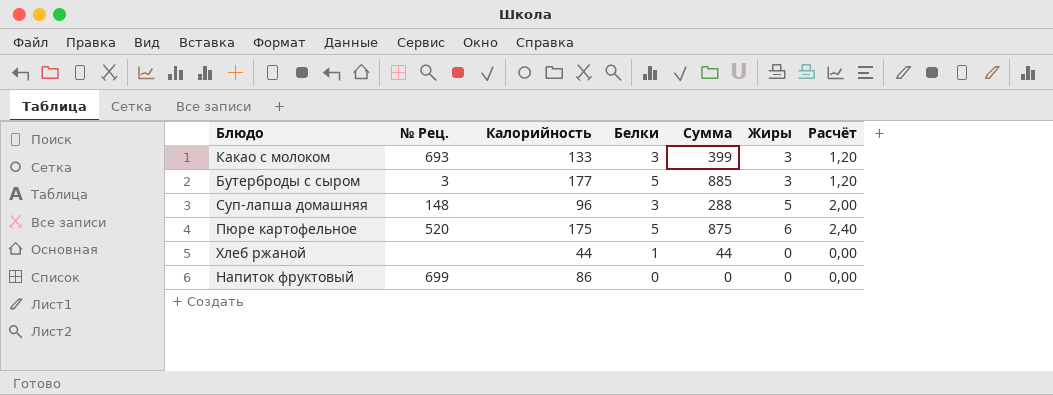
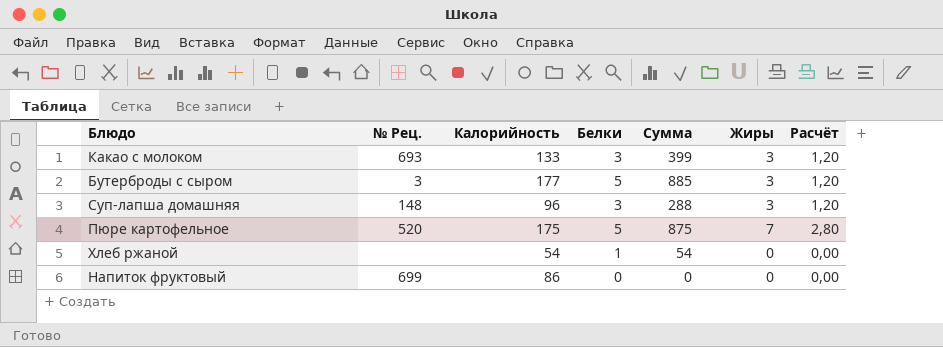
Суп-лапша домашняя | Жиры: 5 -> 3
Суп-лапша домашняя | Расчёт: 2,00 -> 1,20
Пюре картофельное | Жиры: 6 -> 7
Пюре картофельное | Расчёт: 2,40 -> 2,80
Хлеб ржаной | Калорийность: 44 -> 54
Хлеб ржаной | Сумма: 44 -> 54

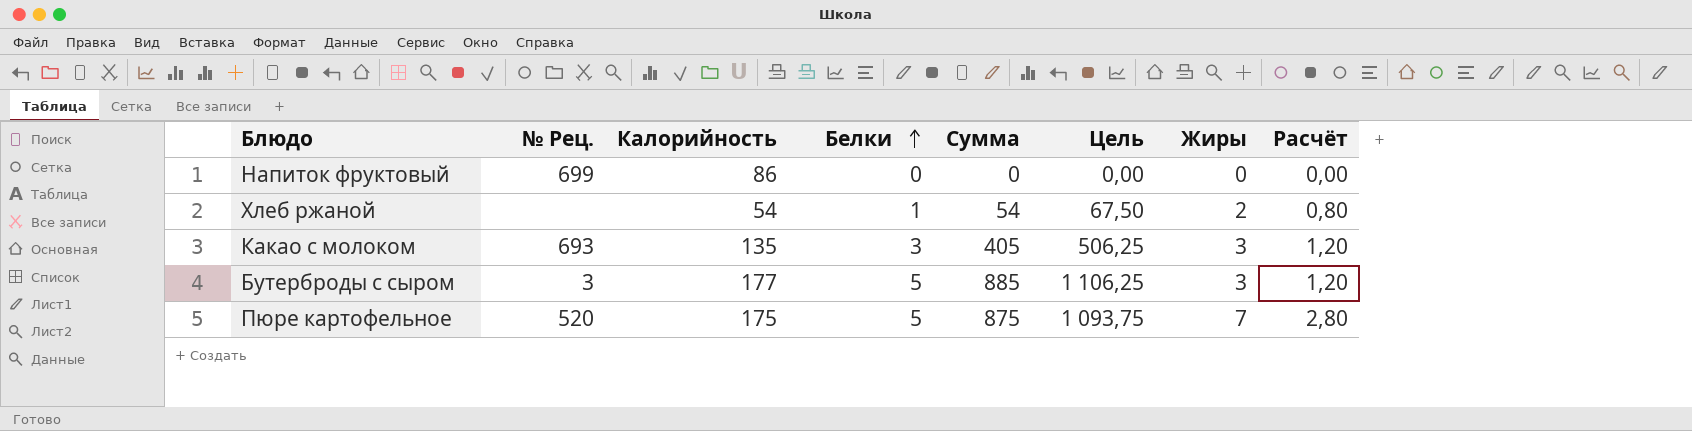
row order: none -> Белки ascending
column Цель | formula: none -> [Сумма] * 1,25
row Суп-лапша домашняя: 148 | 96 | 3 | 288 | 3 | 1,20 -> none
Хлеб ржаной | Жиры: 0 -> 2
Хлеб ржаной | Расчёт: 0,00 -> 0,80
Какао с молоком | Калорийность: 133 -> 135
Какао с молоком | Сумма: 399 -> 405

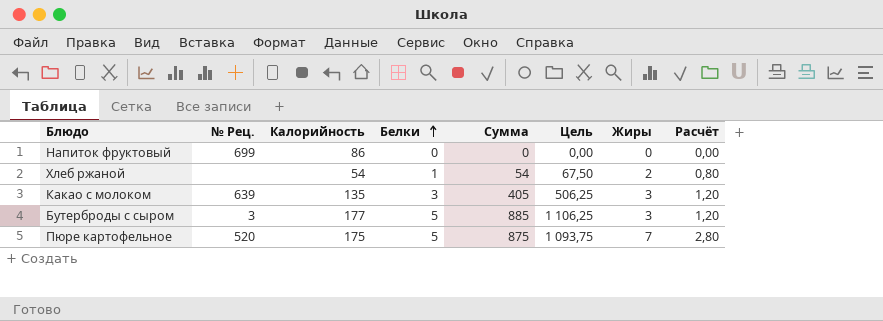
Какао с молоком | № Рец.: 693 -> 639

